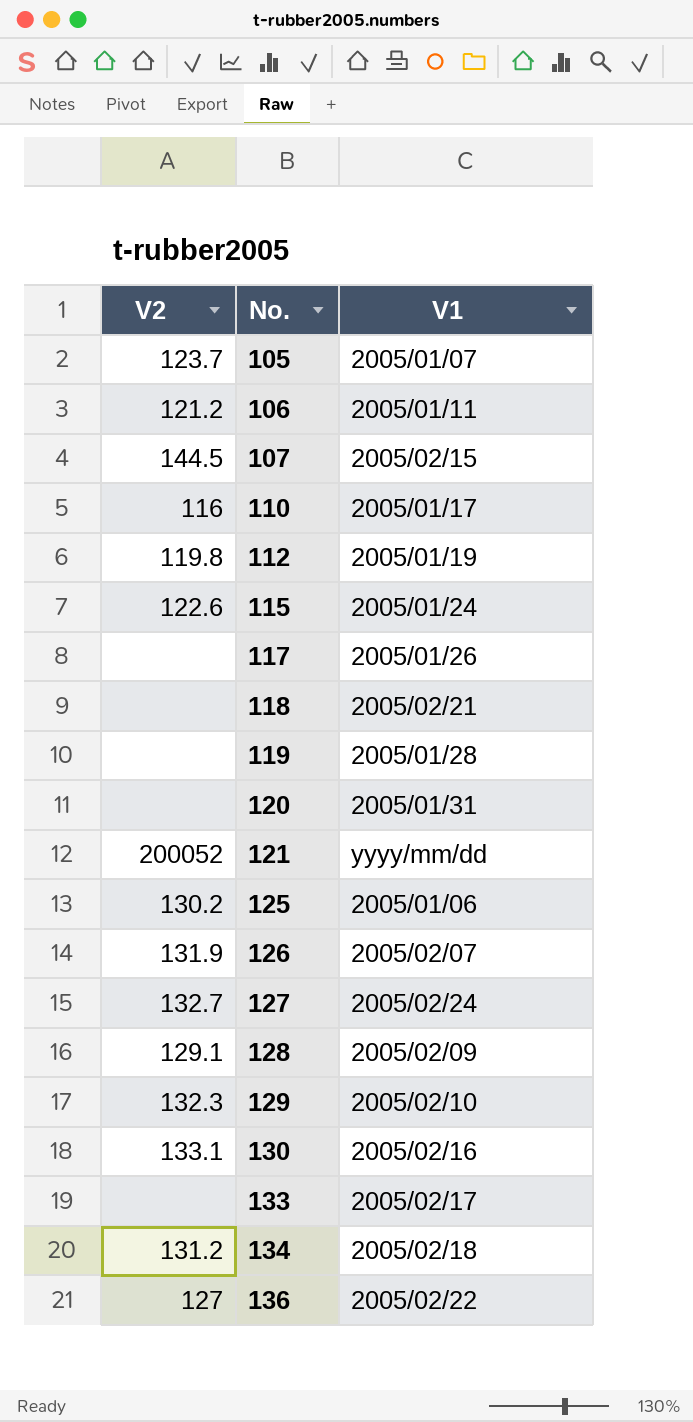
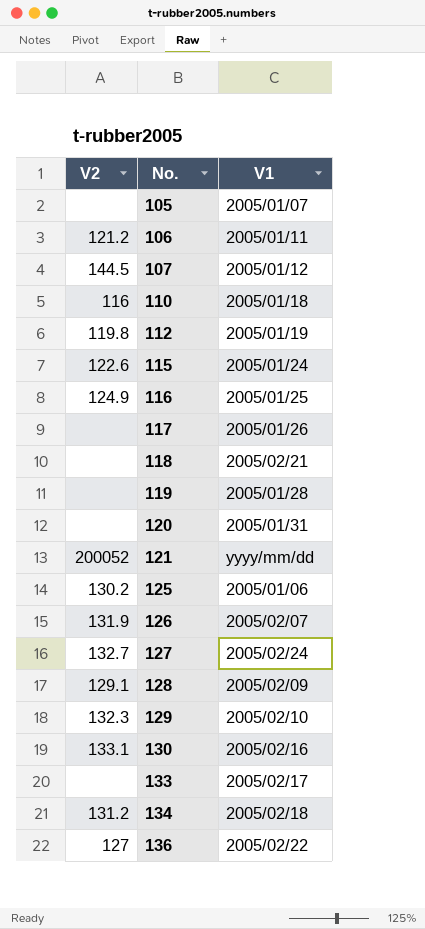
105 | V2: 123.7 -> none
107 | V1: 2005/02/15 -> 2005/01/12
110 | V1: 2005/01/17 -> 2005/01/18
row 116: none -> 124.9 | 2005/01/25

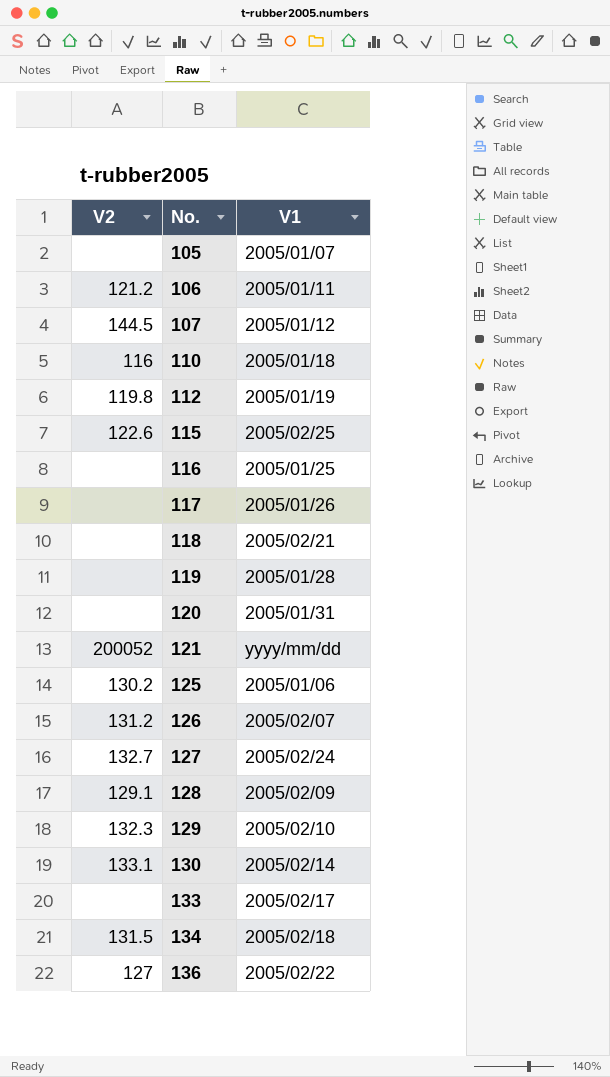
115 | V1: 2005/01/24 -> 2005/02/25
116 | V2: 124.9 -> none
126 | V2: 131.9 -> 131.2
130 | V1: 2005/02/16 -> 2005/02/14
134 | V2: 131.2 -> 131.5

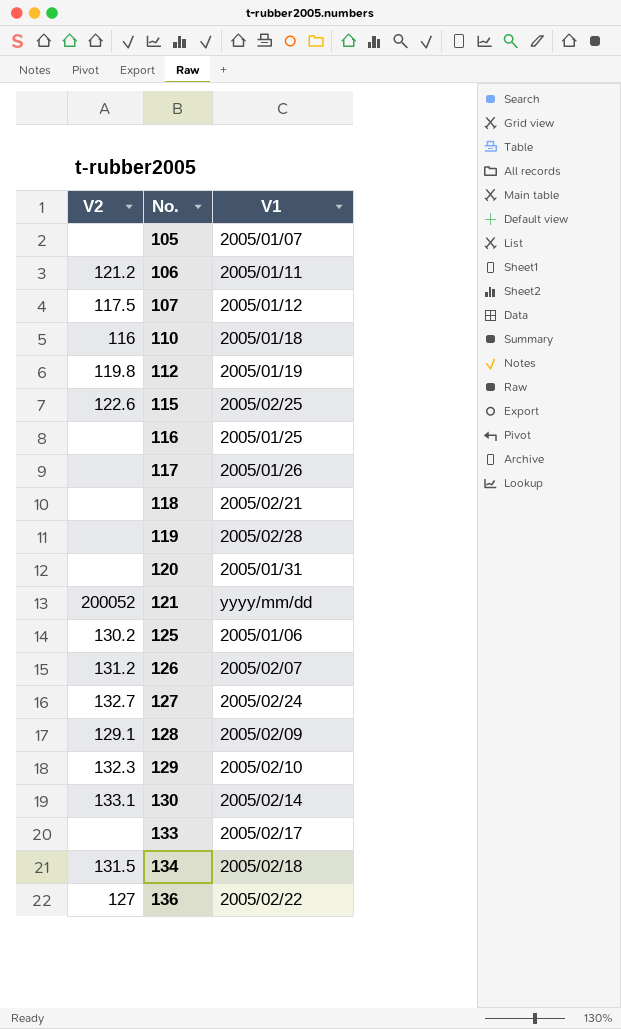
107 | V2: 144.5 -> 117.5
119 | V1: 2005/01/28 -> 2005/02/28

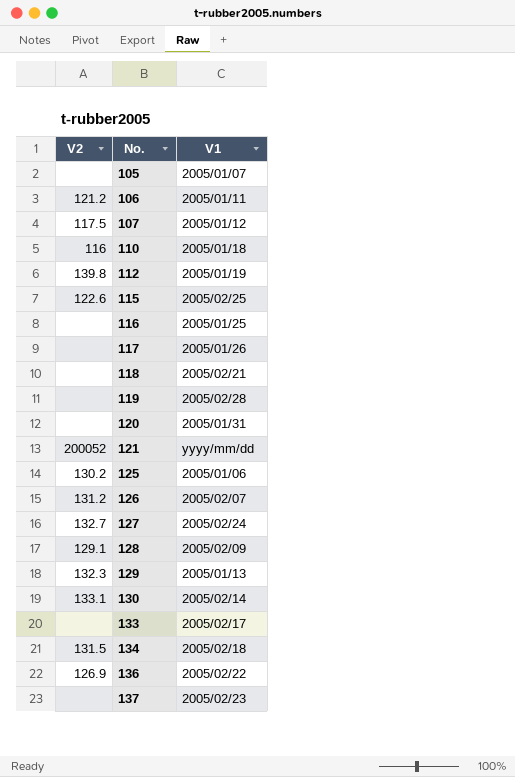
112 | V2: 119.8 -> 139.8
129 | V1: 2005/02/10 -> 2005/01/13
136 | V2: 127 -> 126.9
row 137: none -> none | 2005/02/23

